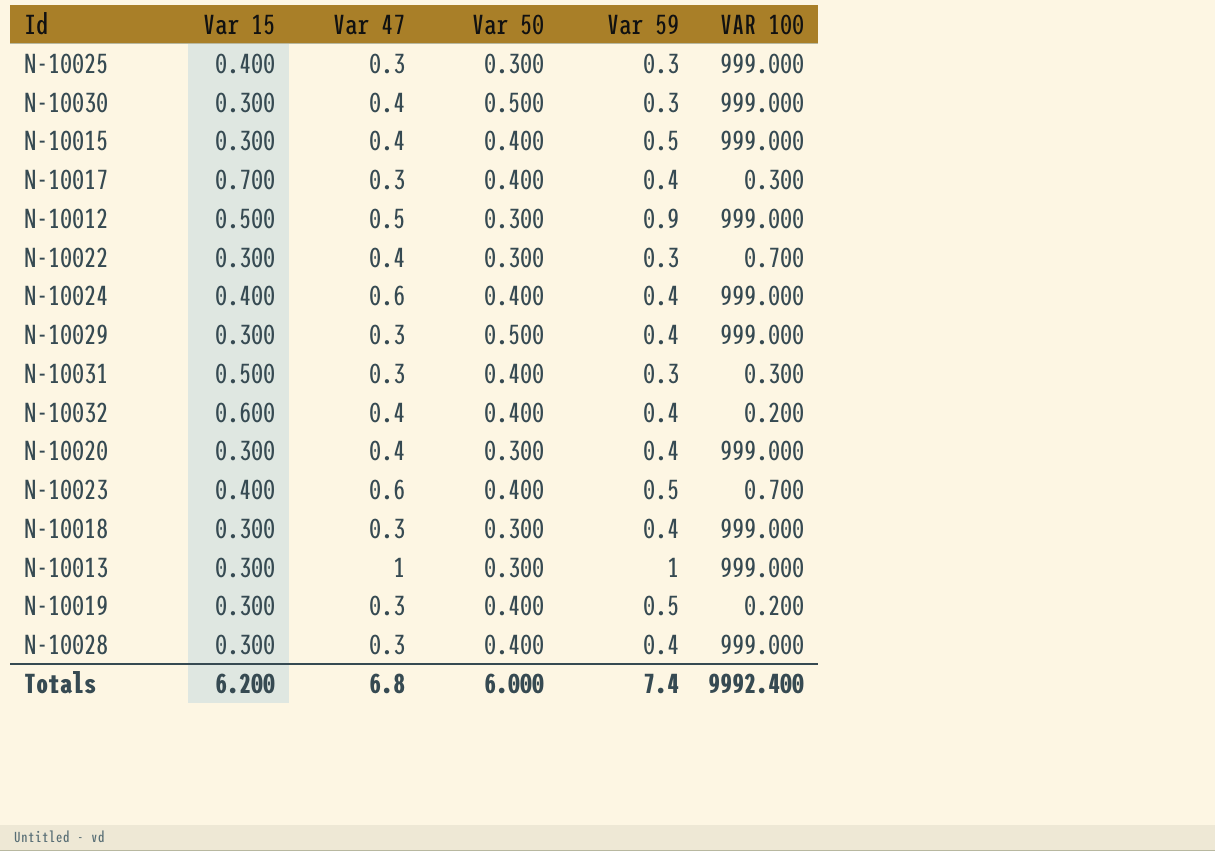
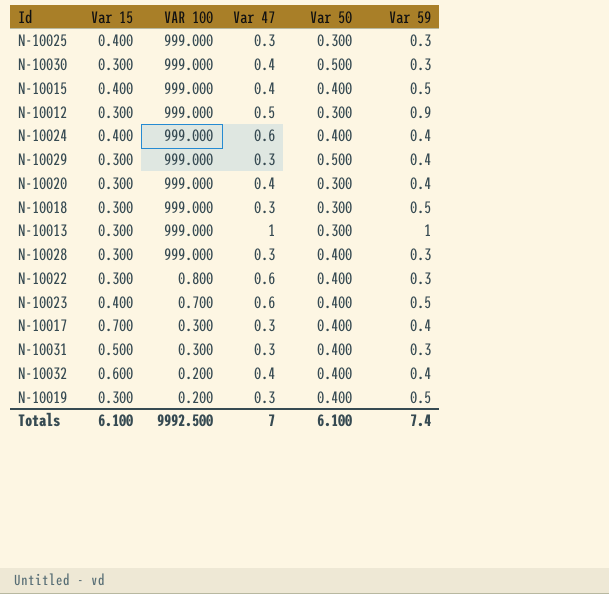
row order: none -> VAR 100 descending
column VAR 100 | position: 6 -> 3
N-10015 | Var 15: 0.300 -> 0.400
N-10012 | Var 15: 0.500 -> 0.300
N-10018 | Var 59: 0.4 -> 0.5
N-10028 | Var 59: 0.4 -> 0.3
N-10022 | VAR 100: 0.700 -> 0.800
N-10022 | Var 47: 0.4 -> 0.6
N-10022 | Var 50: 0.300 -> 0.400
Totals | Var 15: 6.200 -> 6.100
Totals | VAR 100: 9992.400 -> 9992.500
Totals | Var 47: 6.8 -> 7
Totals | Var 50: 6.000 -> 6.100

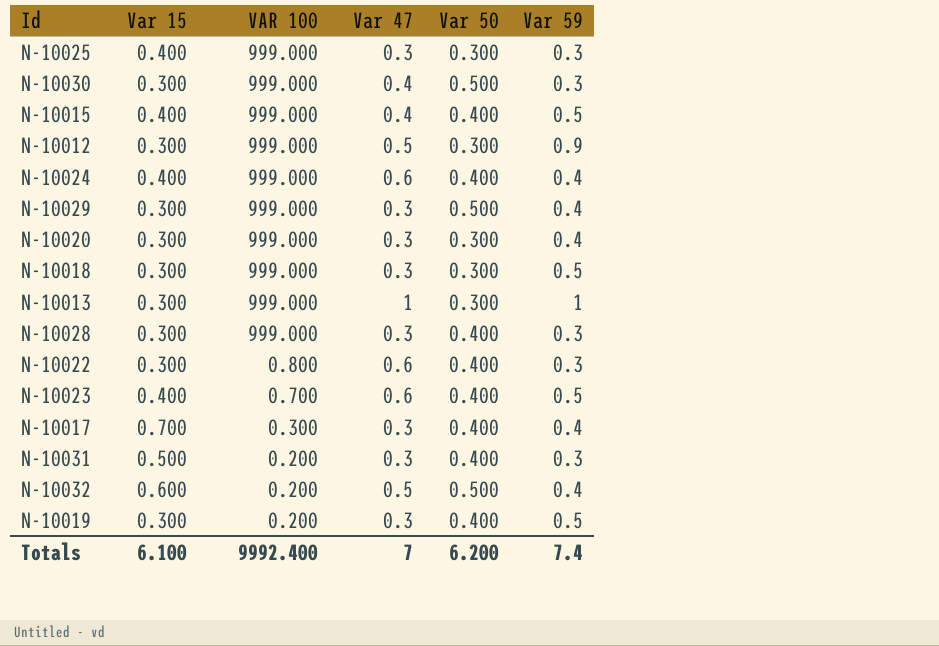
N-10020 | Var 47: 0.4 -> 0.3
N-10031 | VAR 100: 0.300 -> 0.200
N-10032 | Var 47: 0.4 -> 0.5
N-10032 | Var 50: 0.400 -> 0.500
Totals | VAR 100: 9992.500 -> 9992.400
Totals | Var 50: 6.100 -> 6.200

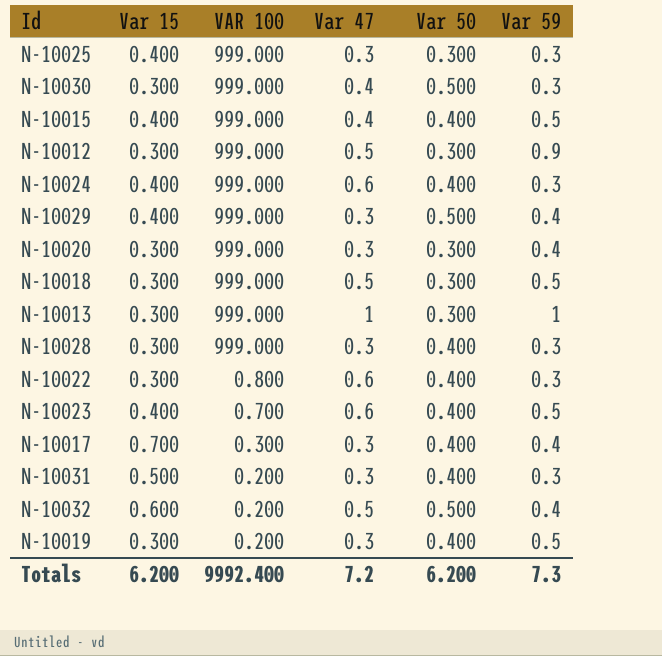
N-10024 | Var 59: 0.4 -> 0.3
N-10029 | Var 15: 0.300 -> 0.400
N-10018 | Var 47: 0.3 -> 0.5
Totals | Var 15: 6.100 -> 6.200
Totals | Var 47: 7 -> 7.2
Totals | Var 59: 7.4 -> 7.3

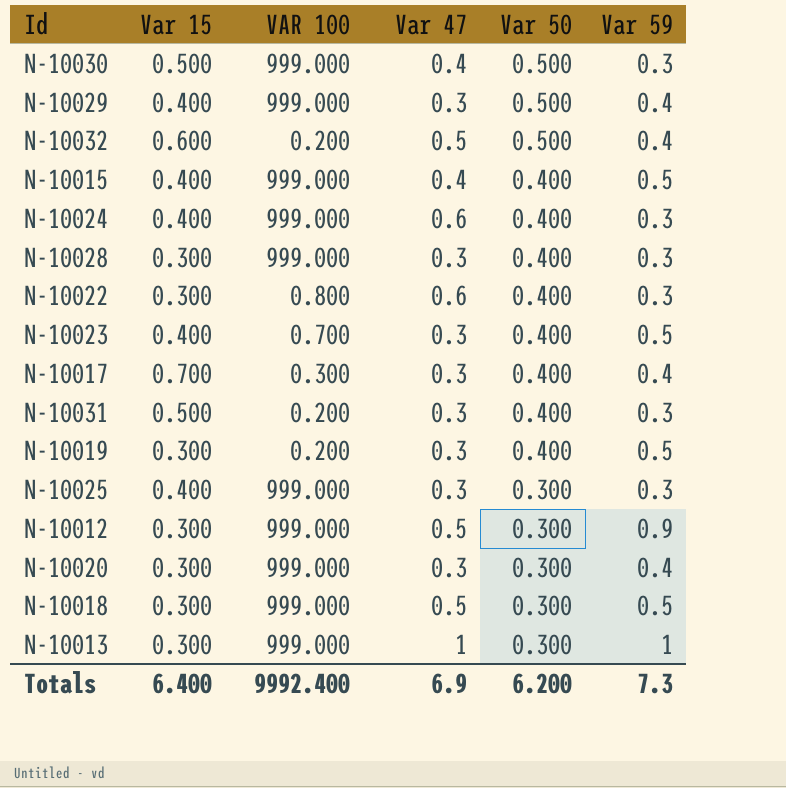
row order: VAR 100 descending -> Var 50 descending
N-10030 | Var 15: 0.300 -> 0.500
N-10023 | Var 47: 0.6 -> 0.3
Totals | Var 15: 6.200 -> 6.400
Totals | Var 47: 7.2 -> 6.9

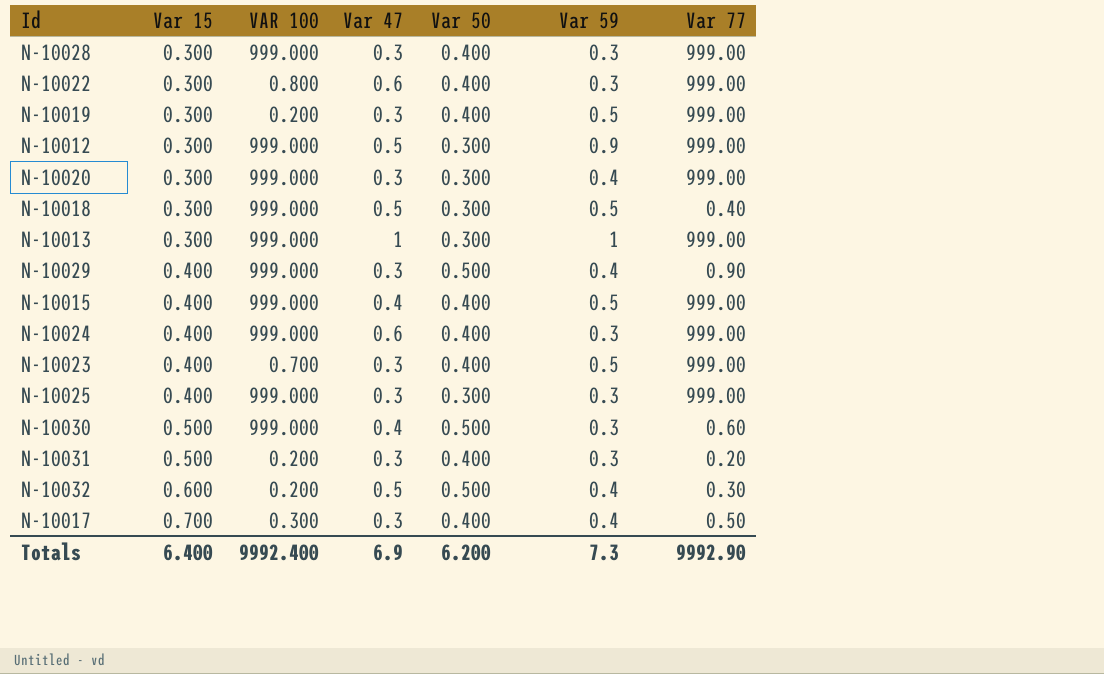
row order: Var 50 descending -> Var 15 ascending
column Var 77 | position: none -> 7

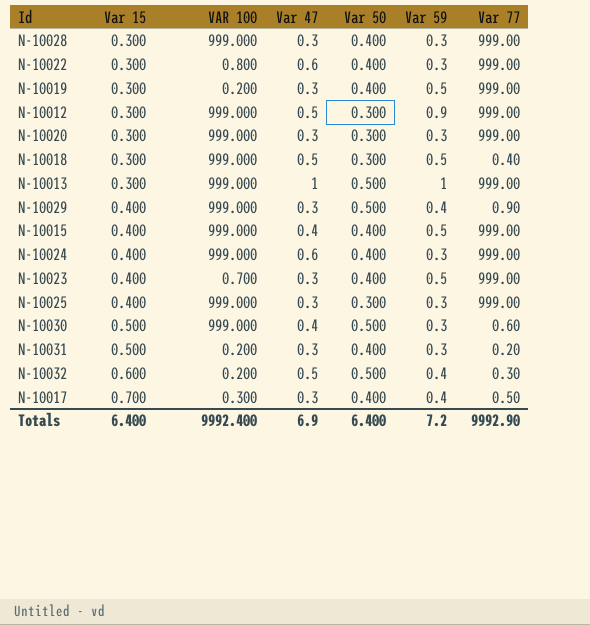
N-10020 | Var 59: 0.4 -> 0.3
N-10013 | Var 50: 0.300 -> 0.500
Totals | Var 50: 6.200 -> 6.400
Totals | Var 59: 7.3 -> 7.2

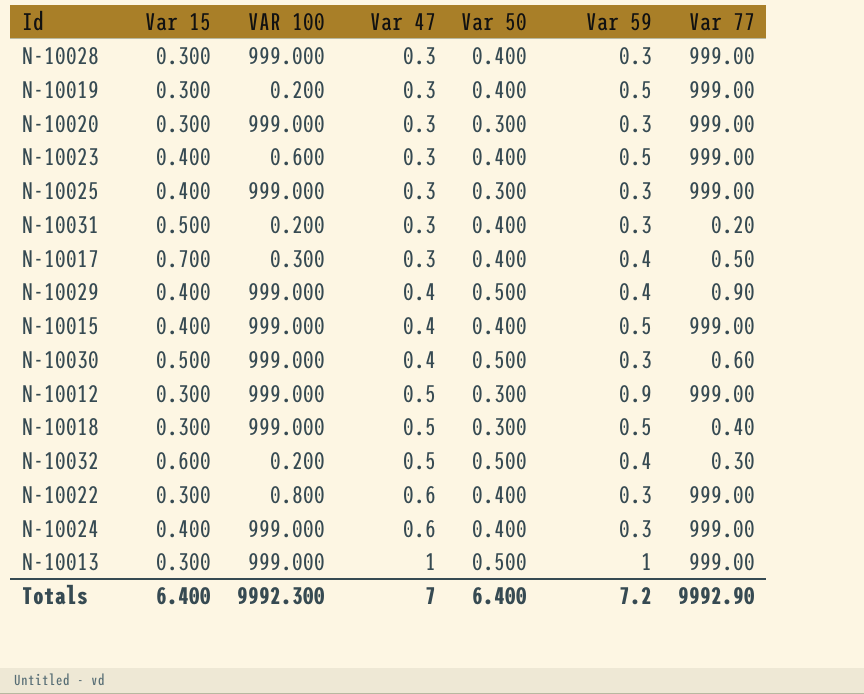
row order: Var 15 ascending -> Var 47 ascending
N-10023 | VAR 100: 0.700 -> 0.600
N-10029 | Var 47: 0.3 -> 0.4
Totals | VAR 100: 9992.400 -> 9992.300
Totals | Var 47: 6.9 -> 7

